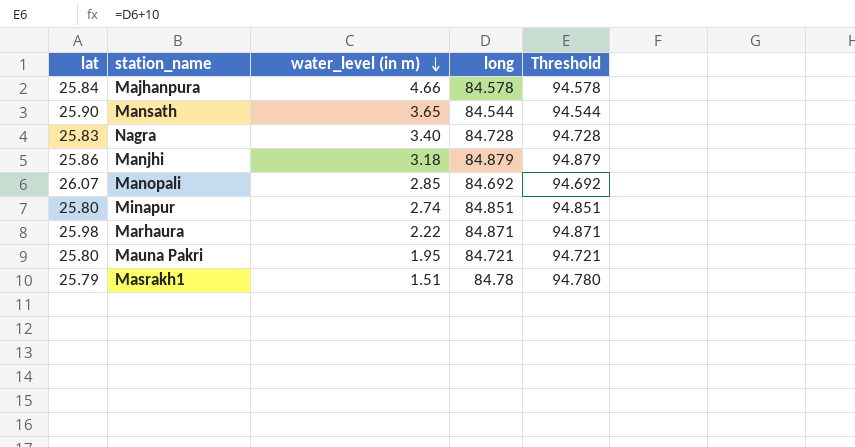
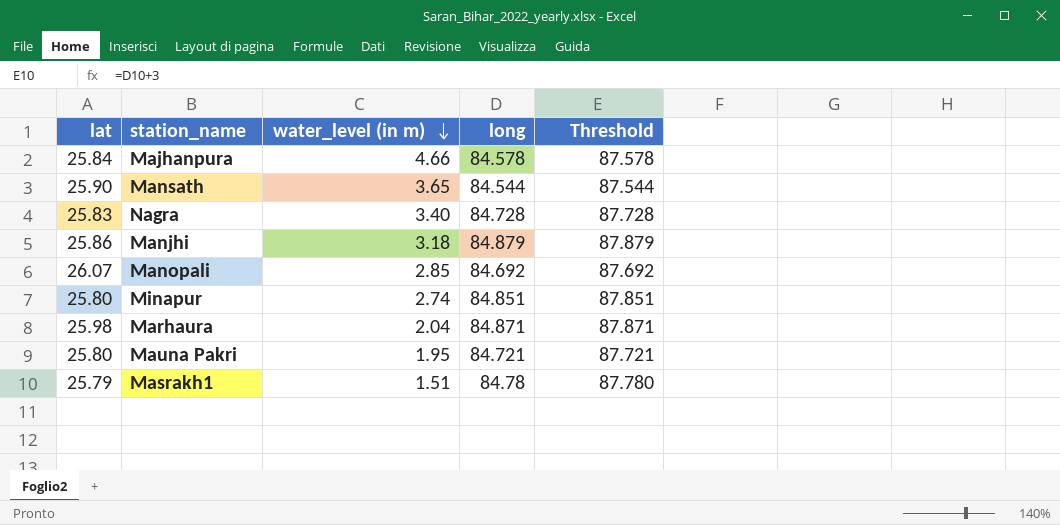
column Threshold | formula: [long] + 10 -> [long] + 3
Marhaura | water_level (in m): 2.22 -> 2.04

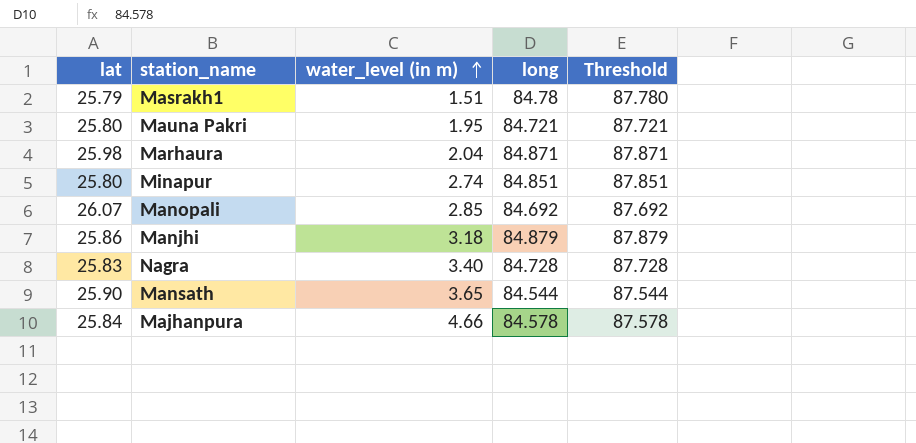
row order: water_level (in m) descending -> water_level (in m) ascending

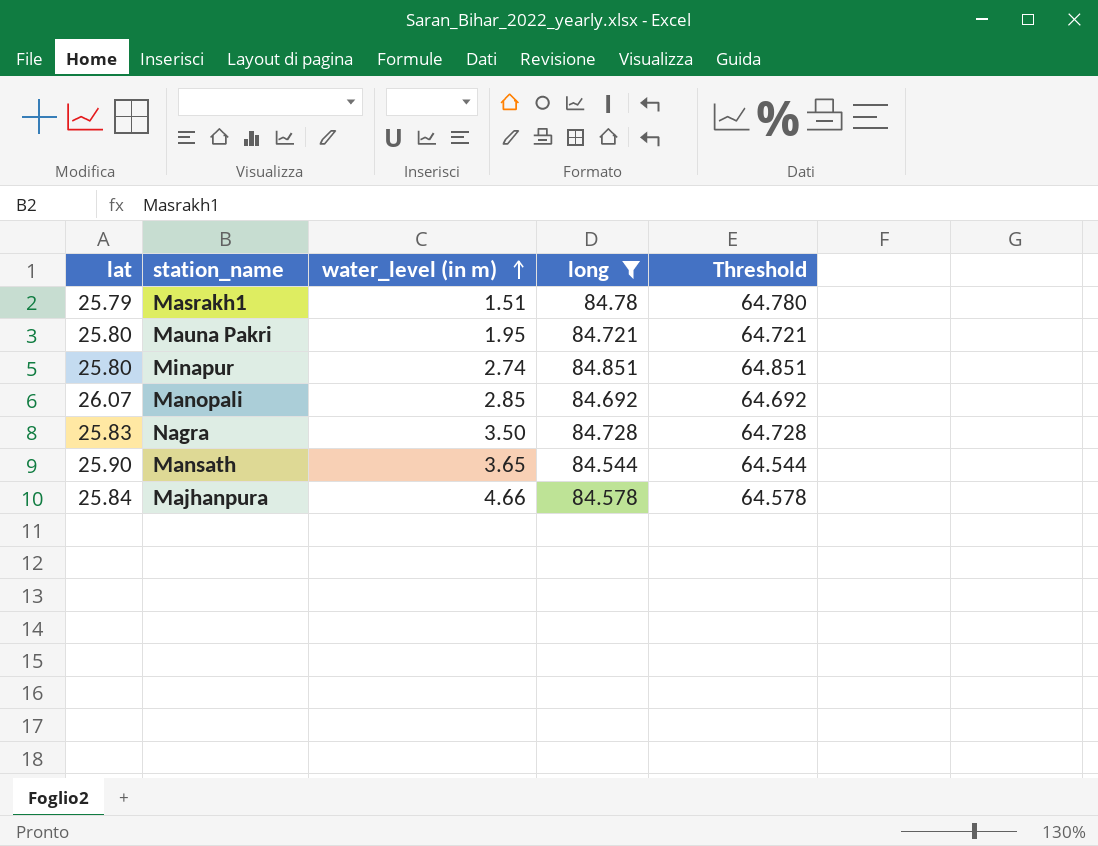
filter: none -> long <= 84.851
column Threshold | formula: [long] + 3 -> [long] - 20
Nagra | water_level (in m): 3.40 -> 3.50

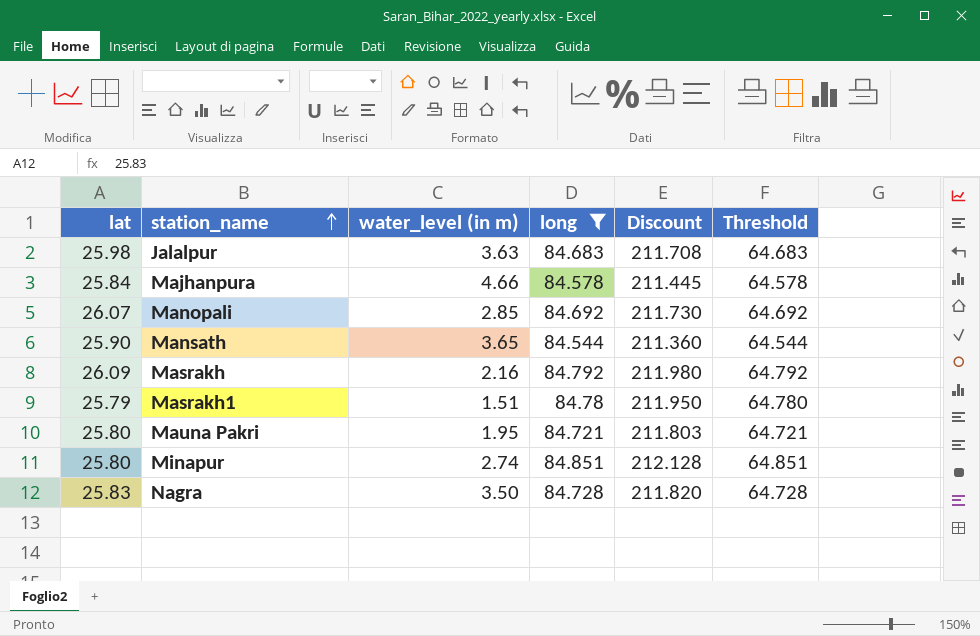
row order: water_level (in m) ascending -> station_name ascending
column Discount | formula: none -> [long] * 2.5
row Jalalpur: none -> 25.98 | 3.63 | 84.683 | 211.708 | 64.683
row Masrakh: none -> 26.09 | 2.16 | 84.792 | 211.980 | 64.792

